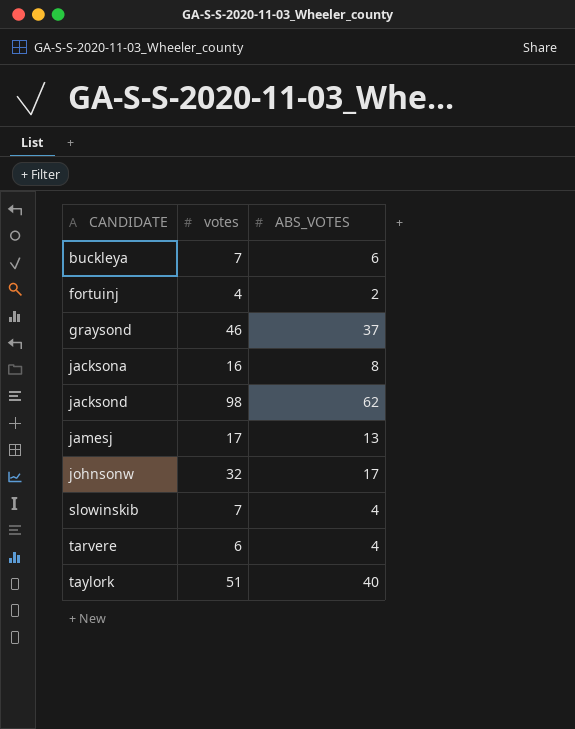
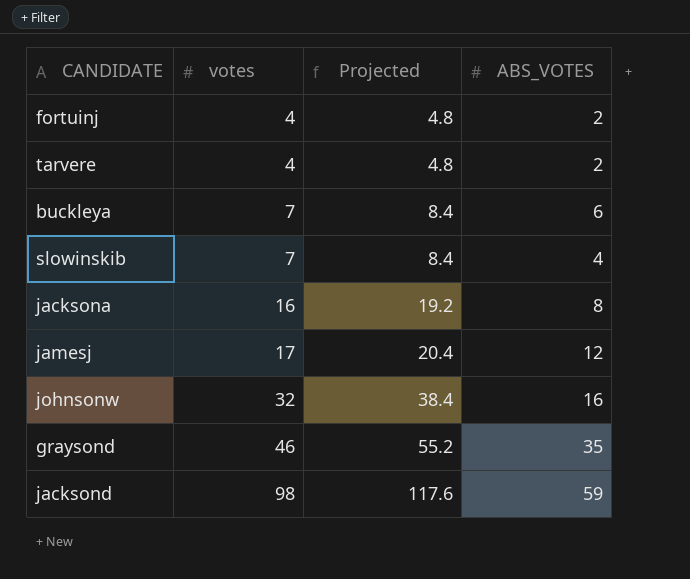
row order: CANDIDATE ascending -> votes ascending
column Projected | formula: none -> [votes] * 1.2
row taylork: 51 | 40 -> none
tarvere | votes: 6 -> 4
tarvere | ABS_VOTES: 4 -> 2
jamesj | ABS_VOTES: 13 -> 12
johnsonw | ABS_VOTES: 17 -> 16
graysond | ABS_VOTES: 37 -> 35
jacksond | ABS_VOTES: 62 -> 59

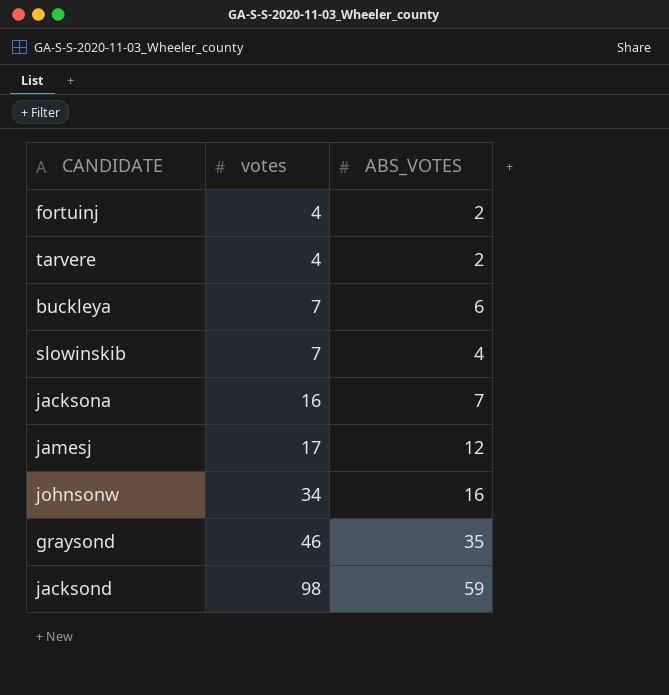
column Projected | formula: [votes] * 1.2 -> none
jacksona | ABS_VOTES: 8 -> 7
johnsonw | votes: 32 -> 34

